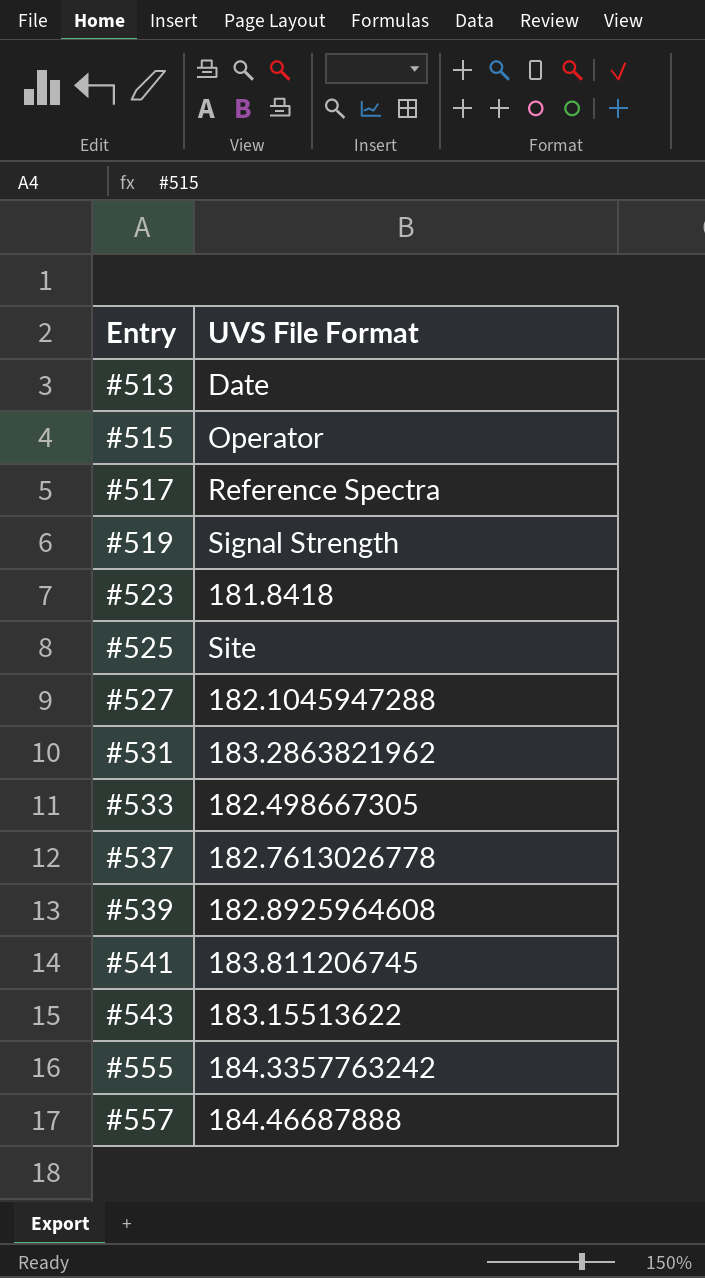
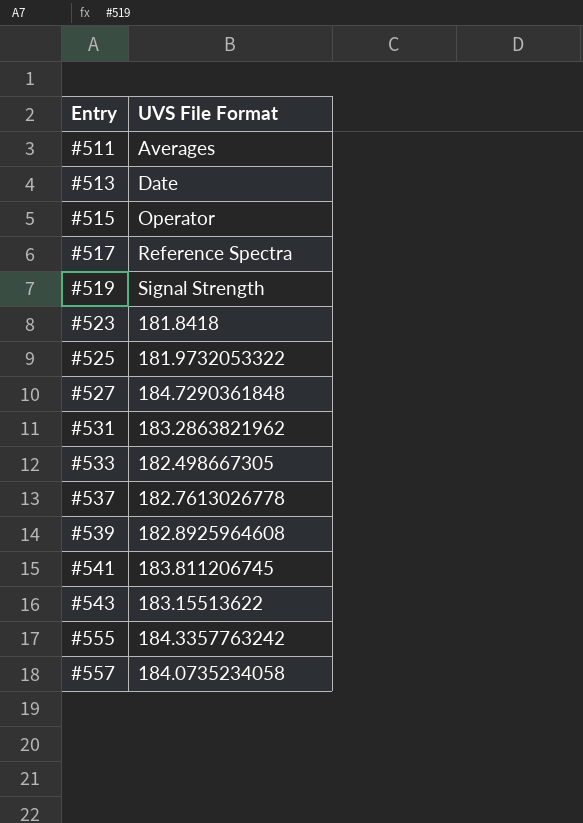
row #511: none -> Averages
#525 | UVS File Format: Site -> 181.9732053322
#527 | UVS File Format: 182.1045947288 -> 184.7290361848
#557 | UVS File Format: 184.46687888 -> 184.0735234058

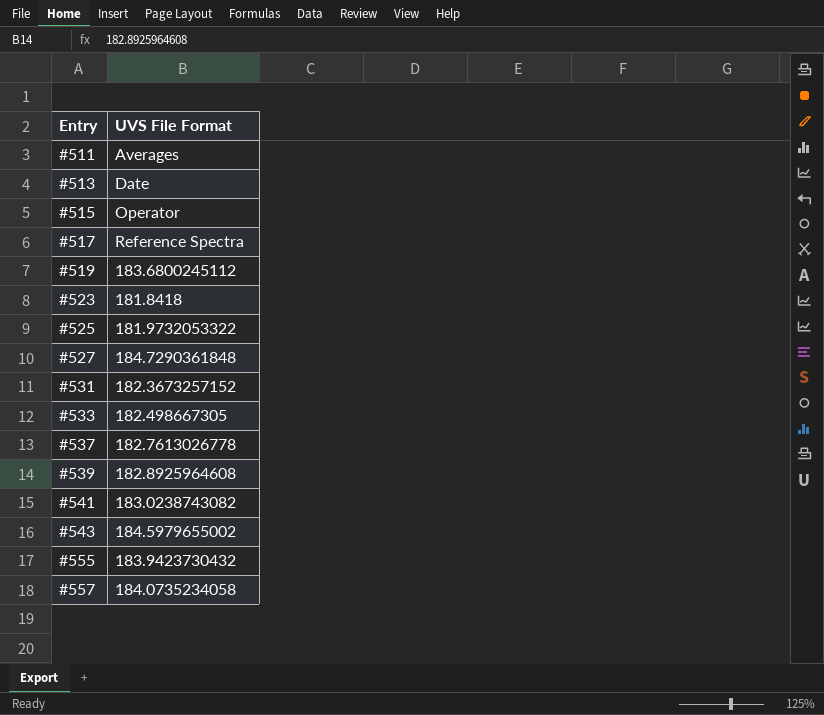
#519 | UVS File Format: Signal Strength -> 183.6800245112
#531 | UVS File Format: 183.2863821962 -> 182.3673257152
#541 | UVS File Format: 183.811206745 -> 183.0238743082
#543 | UVS File Format: 183.15513622 -> 184.5979655002
#555 | UVS File Format: 184.3357763242 -> 183.9423730432

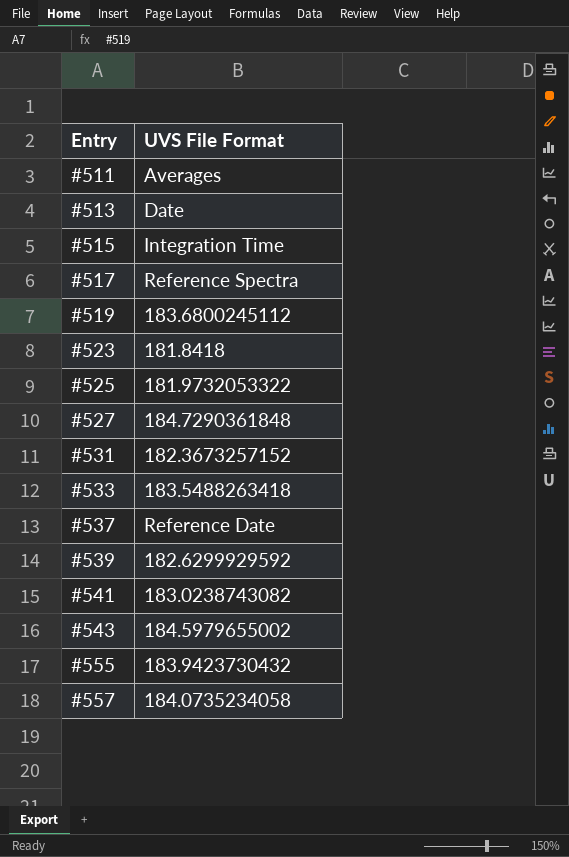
#515 | UVS File Format: Operator -> Integration Time
#533 | UVS File Format: 182.498667305 -> 183.5488263418
#537 | UVS File Format: 182.7613026778 -> Reference Date
#539 | UVS File Format: 182.8925964608 -> 182.6299929592

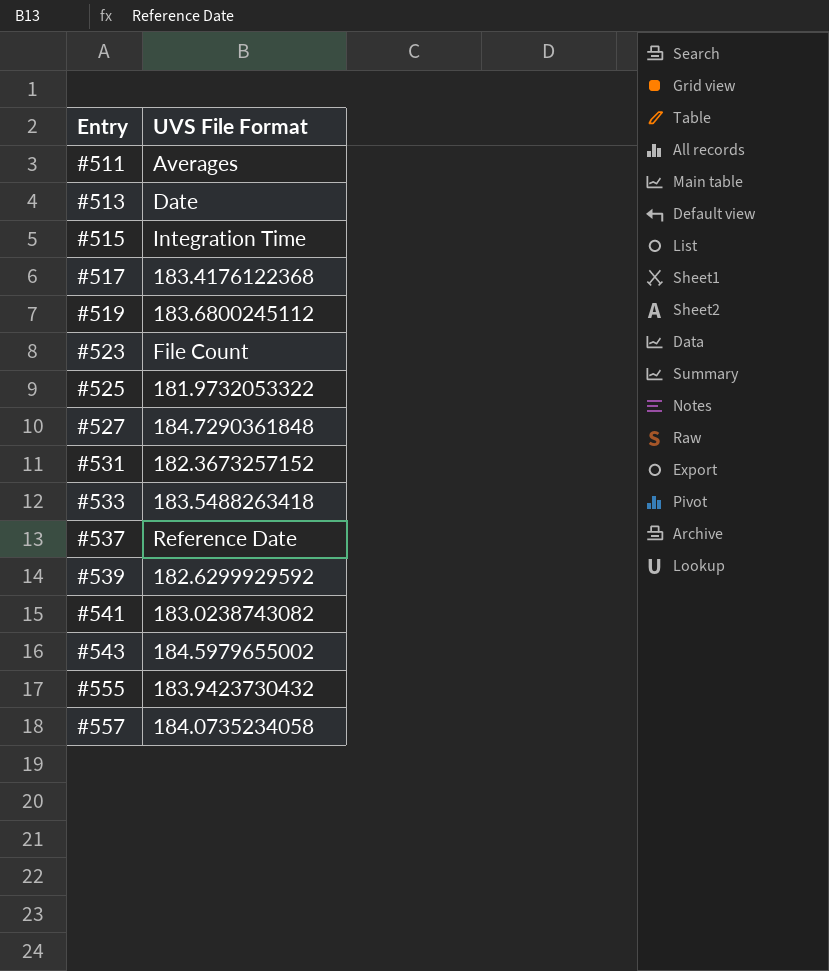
#517 | UVS File Format: Reference Spectra -> 183.4176122368
#523 | UVS File Format: 181.8418 -> File Count

